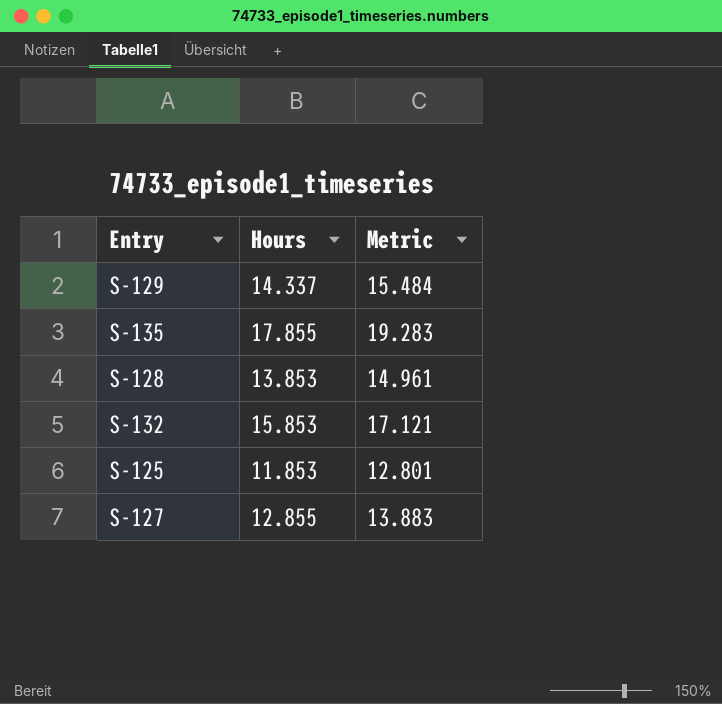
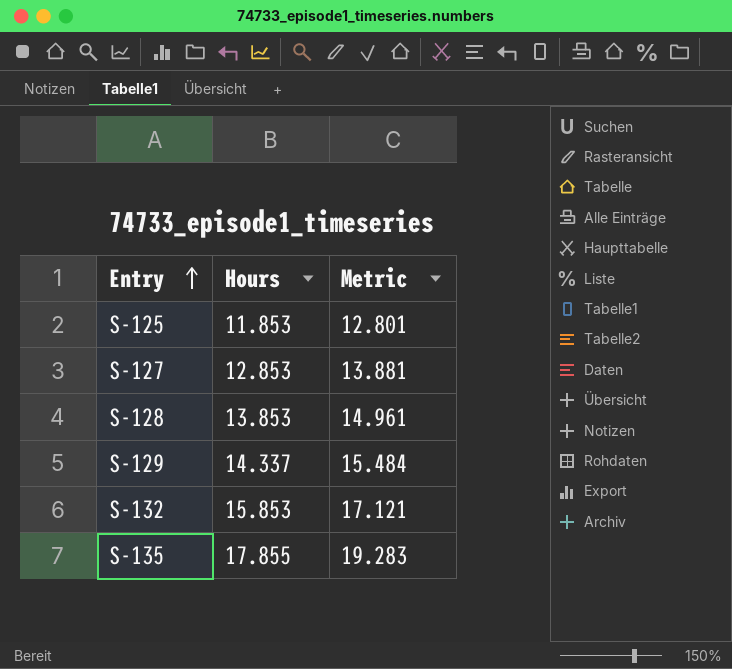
row order: none -> Entry ascending
S-127 | Hours: 12.855 -> 12.853
S-127 | Metric: 13.883 -> 13.881

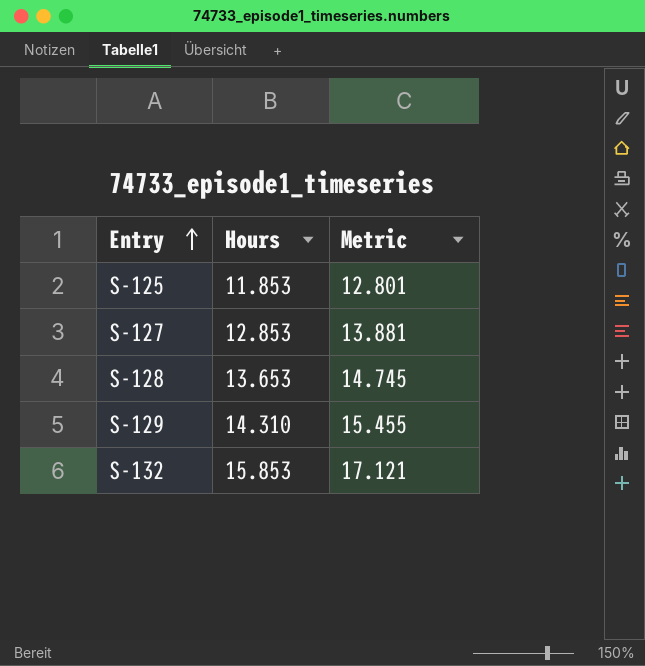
row S-135: 17.855 | 19.283 -> none
S-128 | Hours: 13.853 -> 13.653
S-128 | Metric: 14.961 -> 14.745
S-129 | Hours: 14.337 -> 14.310
S-129 | Metric: 15.484 -> 15.455

